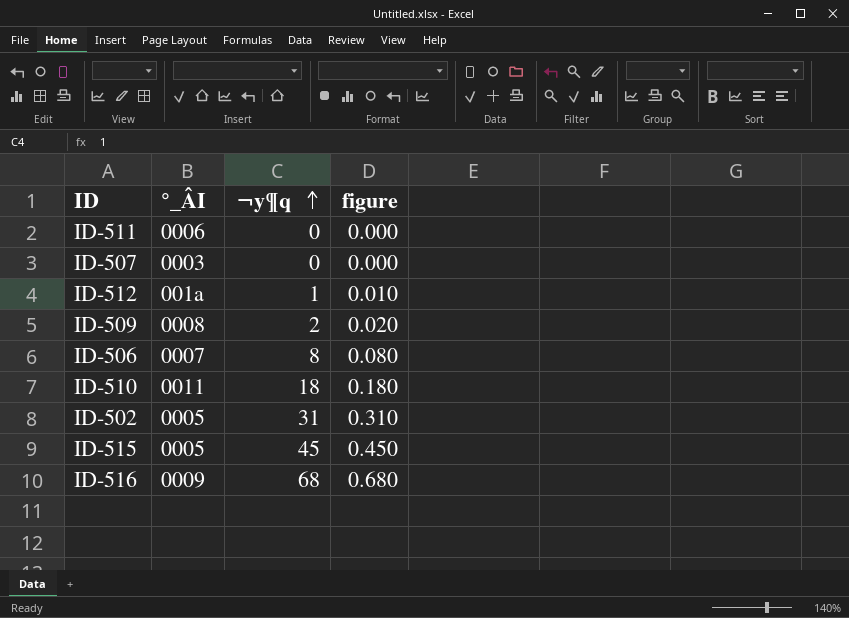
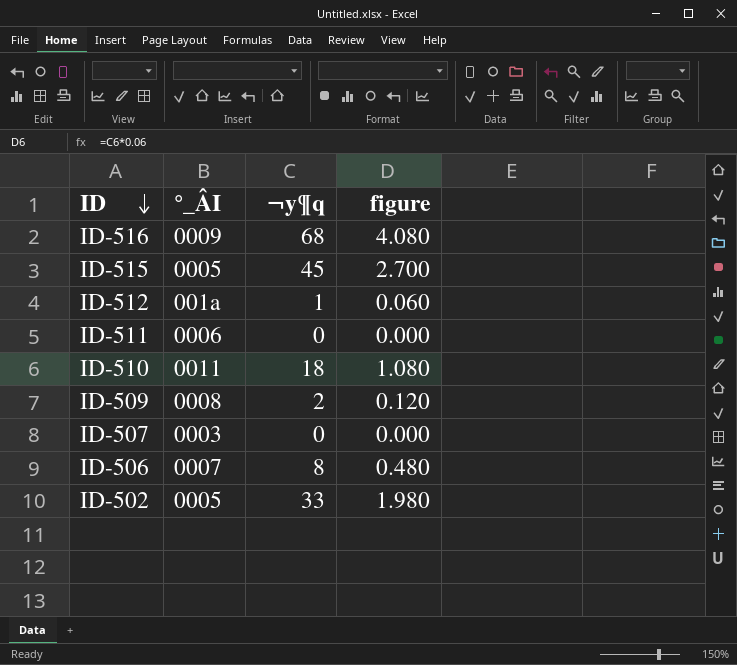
row order: ¬y¶q ascending -> ID descending
column figure | formula: [¬y¶q] * 0.01 -> [¬y¶q] * 0.06
ID-502 | ¬y¶q: 31 -> 33

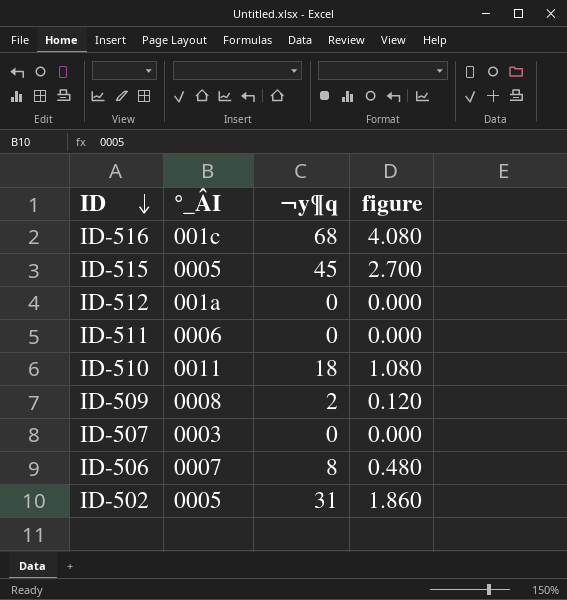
ID-516 | °_ÂI: 0009 -> 001c
ID-512 | ¬y¶q: 1 -> 0
ID-512 | figure: 0.060 -> 0.000
ID-502 | ¬y¶q: 33 -> 31
ID-502 | figure: 1.980 -> 1.860

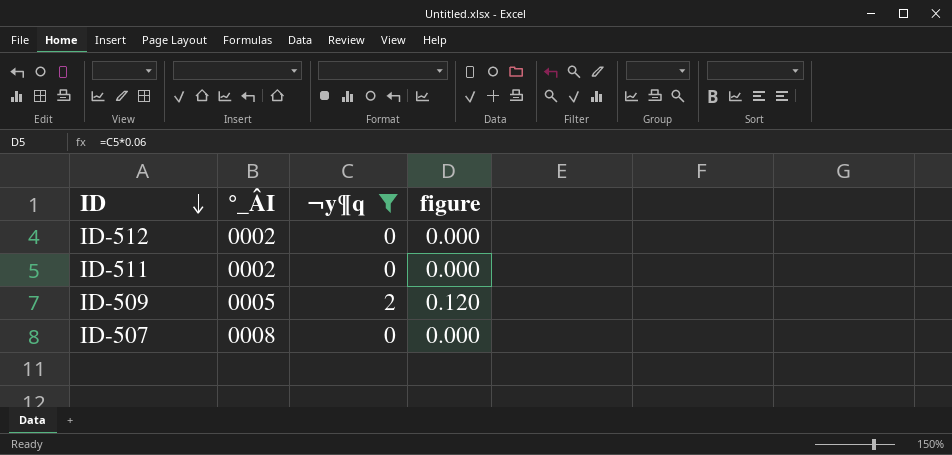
filter: none -> ¬y¶q <= 2
ID-512 | °_ÂI: 001a -> 0002
ID-511 | °_ÂI: 0006 -> 0002
ID-509 | °_ÂI: 0008 -> 0005
ID-507 | °_ÂI: 0003 -> 0008

